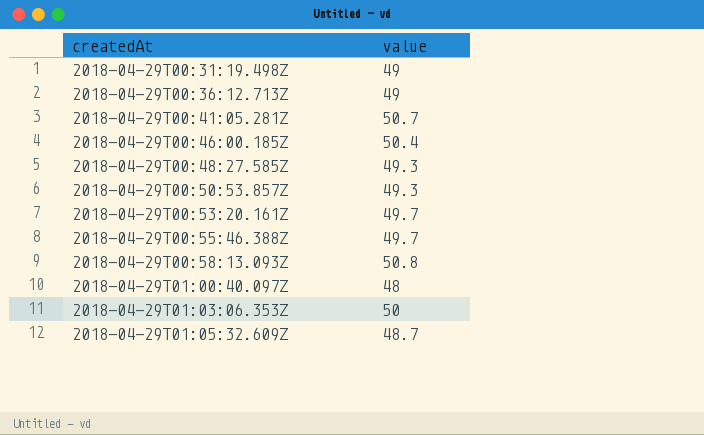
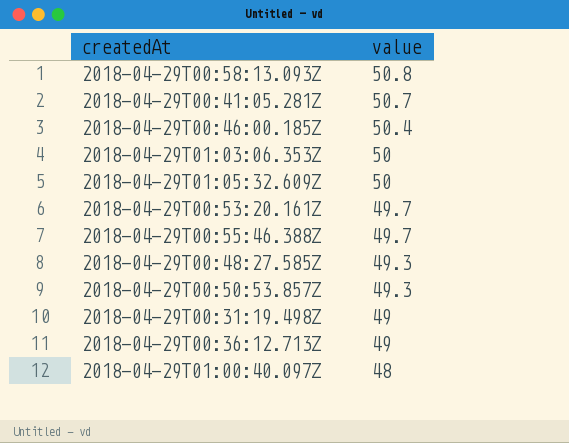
row order: createdAt ascending -> value descending
2018-04-29T01:05:32.609Z | value: 48.7 -> 50

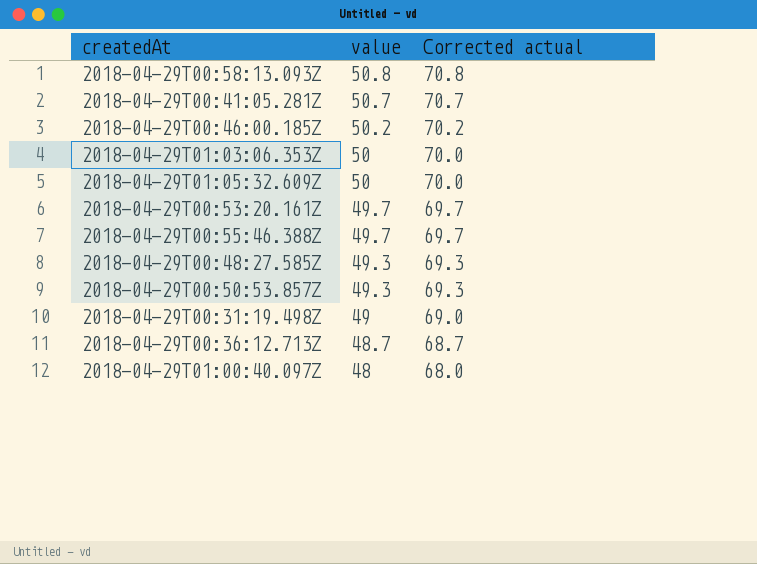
column Corrected actual | formula: none -> [value] + 20
2018-04-29T00:46:00.185Z | value: 50.4 -> 50.2
2018-04-29T00:36:12.713Z | value: 49 -> 48.7

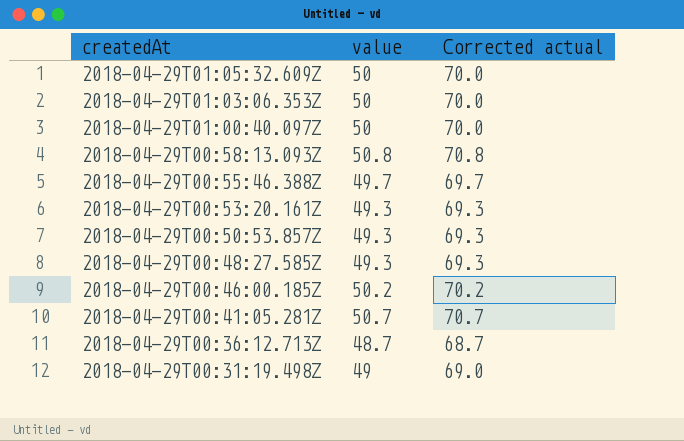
row order: value descending -> createdAt descending
2018-04-29T01:00:40.097Z | value: 48 -> 50
2018-04-29T01:00:40.097Z | Corrected actual: 68.0 -> 70.0
2018-04-29T00:53:20.161Z | value: 49.7 -> 49.3
2018-04-29T00:53:20.161Z | Corrected actual: 69.7 -> 69.3

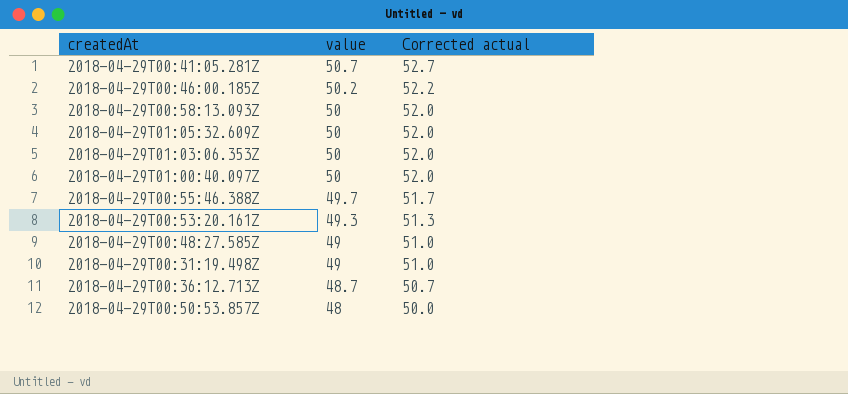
row order: createdAt descending -> value descending
column Corrected actual | formula: [value] + 20 -> [value] + 2
2018-04-29T00:58:13.093Z | value: 50.8 -> 50
2018-04-29T00:48:27.585Z | value: 49.3 -> 49
2018-04-29T00:50:53.857Z | value: 49.3 -> 48

